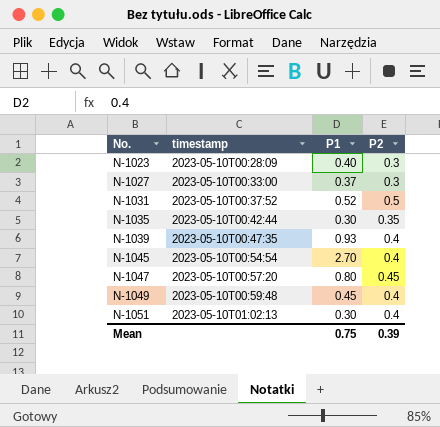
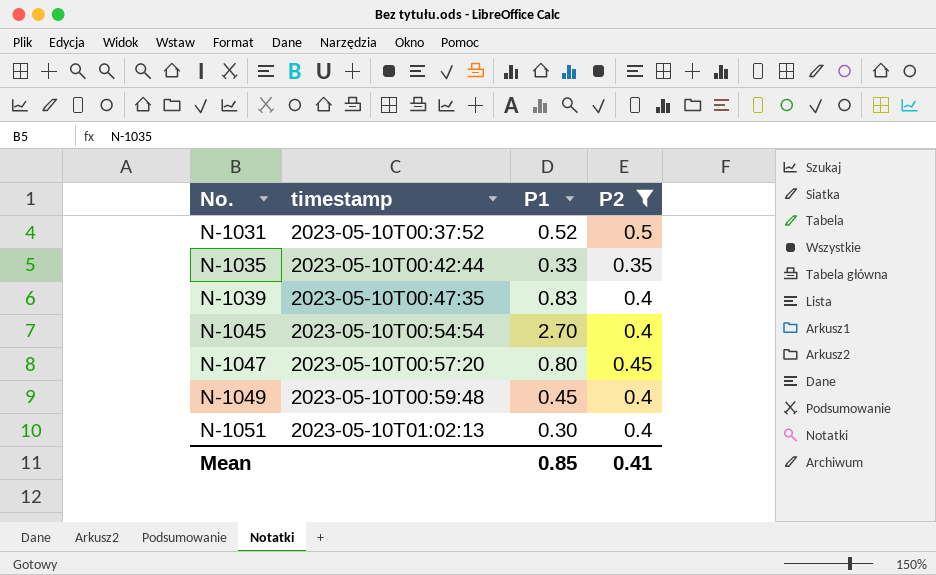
filter: none -> P2 != 0.3
N-1035 | P1: 0.30 -> 0.33
N-1039 | P1: 0.93 -> 0.83
Mean | P1: 0.75 -> 0.85
Mean | P2: 0.39 -> 0.41

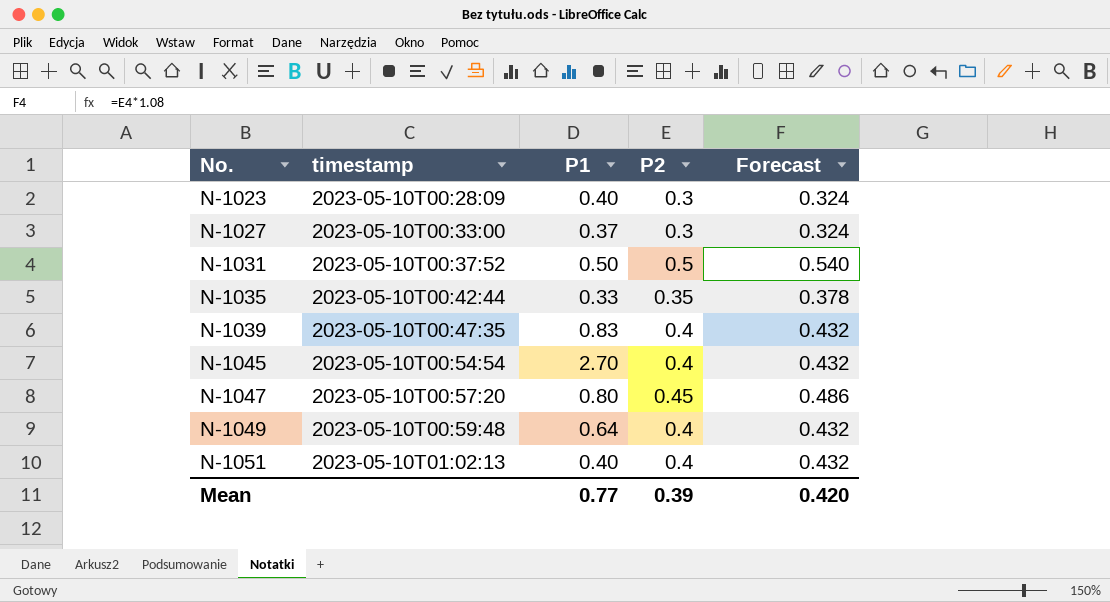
filter: P2 != 0.3 -> none
column Forecast | formula: none -> [P2] * 1.08
N-1031 | P1: 0.52 -> 0.50
N-1049 | P1: 0.45 -> 0.64
N-1051 | P1: 0.30 -> 0.40
Mean | P1: 0.85 -> 0.77
Mean | P2: 0.41 -> 0.39

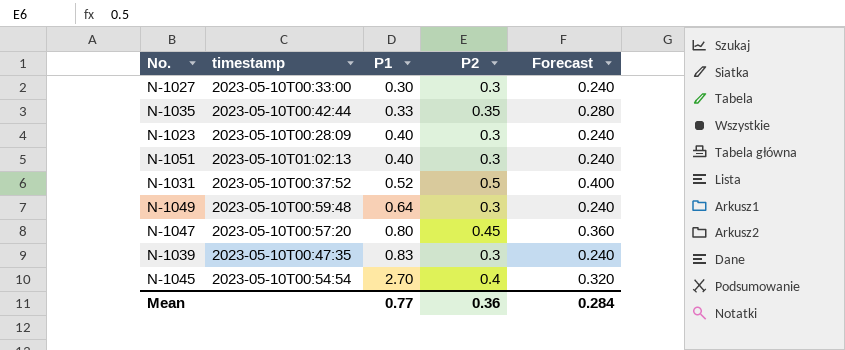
row order: No. ascending -> P1 ascending
column Forecast | formula: [P2] * 1.08 -> [P2] * 0.8
N-1027 | P1: 0.37 -> 0.30
N-1051 | P2: 0.4 -> 0.3
N-1031 | P1: 0.50 -> 0.52
N-1049 | P2: 0.4 -> 0.3
N-1039 | P2: 0.4 -> 0.3
Mean | P2: 0.39 -> 0.36
Mean | Forecast: 0.420 -> 0.284

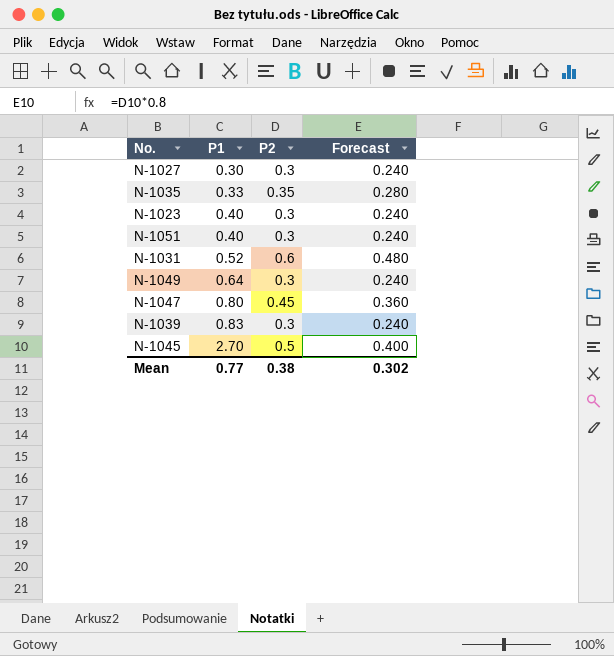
column timestamp | position: 2 -> none
N-1031 | P2: 0.5 -> 0.6
N-1031 | Forecast: 0.400 -> 0.480
N-1045 | P2: 0.4 -> 0.5
N-1045 | Forecast: 0.320 -> 0.400
Mean | P2: 0.36 -> 0.38
Mean | Forecast: 0.284 -> 0.302

